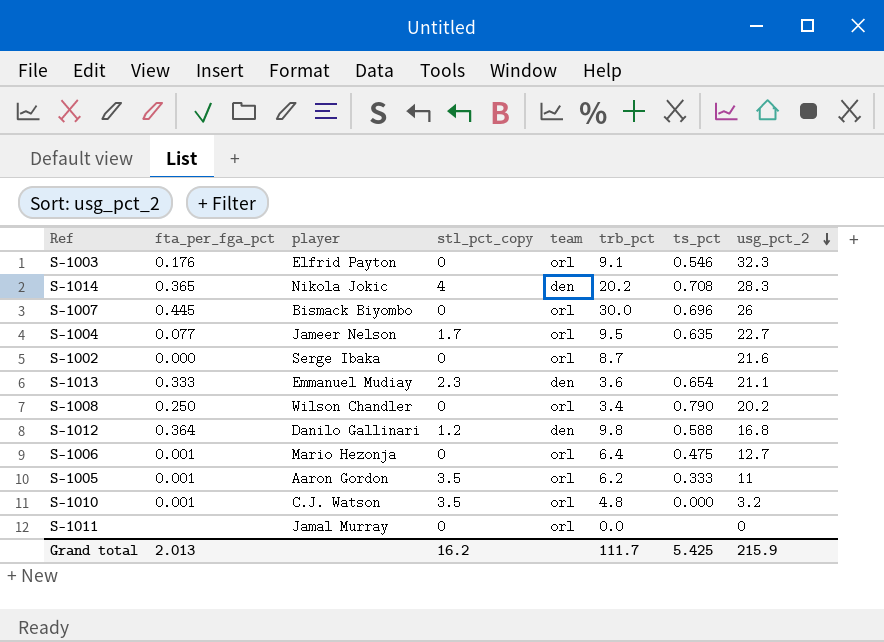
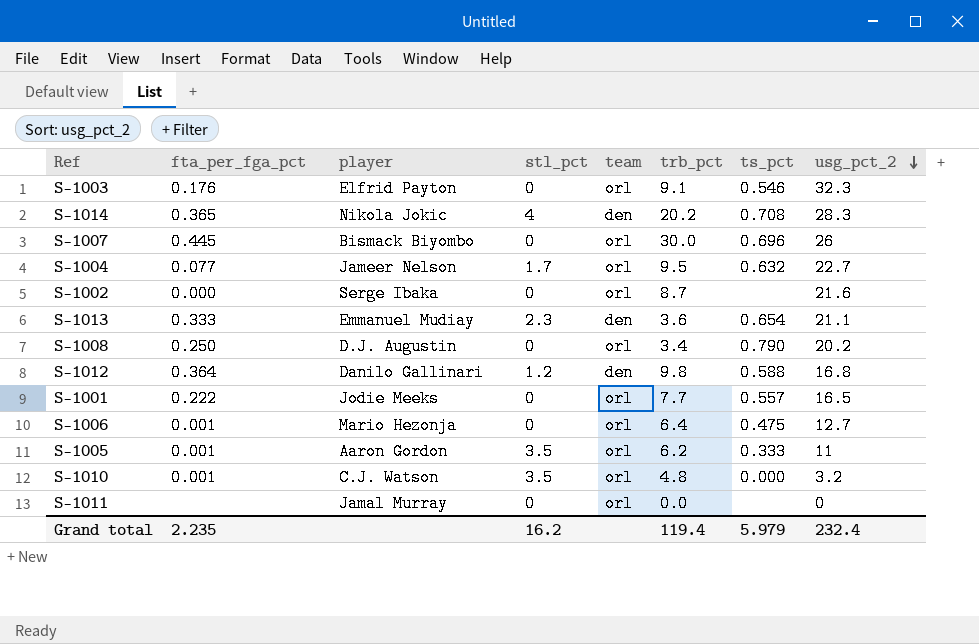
column name: stl_pct_copy -> stl_pct
S-1004 | ts_pct: 0.635 -> 0.632
S-1008 | player: Wilson Chandler -> D.J. Augustin
row S-1001: none -> 0.222 | Jodie Meeks | 0 | orl | 7.7 | 0.557 | 16.5
Grand total | fta_per_fga_pct: 2.013 -> 2.235
Grand total | trb_pct: 111.7 -> 119.4
Grand total | ts_pct: 5.425 -> 5.979
Grand total | usg_pct_2: 215.9 -> 232.4

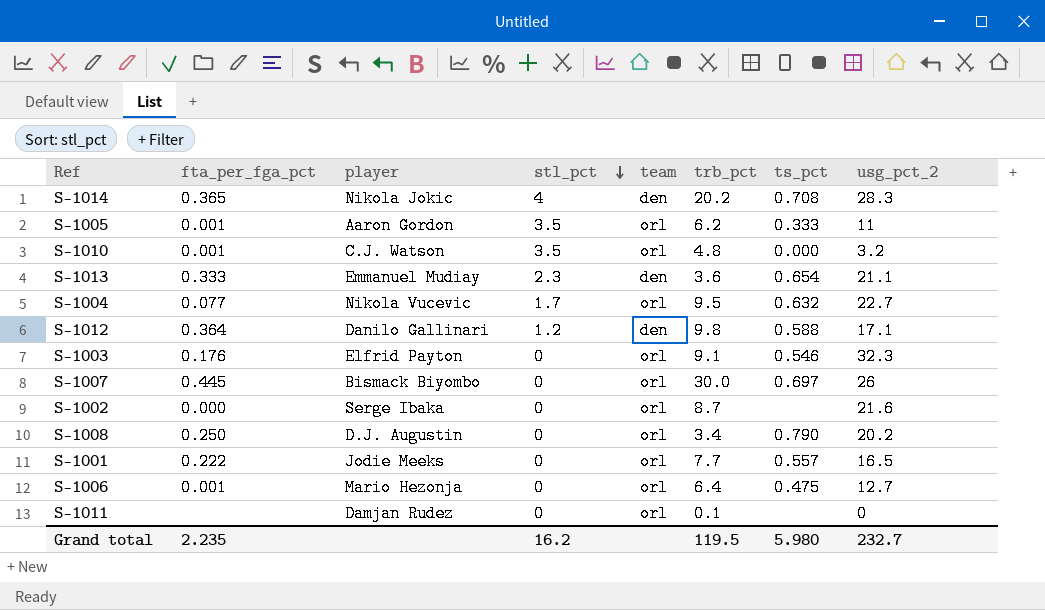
row order: usg_pct_2 descending -> stl_pct descending
S-1004 | player: Jameer Nelson -> Nikola Vucevic
S-1012 | usg_pct_2: 16.8 -> 17.1
S-1007 | ts_pct: 0.696 -> 0.697
S-1011 | player: Jamal Murray -> Damjan Rudez
S-1011 | trb_pct: 0.0 -> 0.1
Grand total | trb_pct: 119.4 -> 119.5
Grand total | ts_pct: 5.979 -> 5.980
Grand total | usg_pct_2: 232.4 -> 232.7

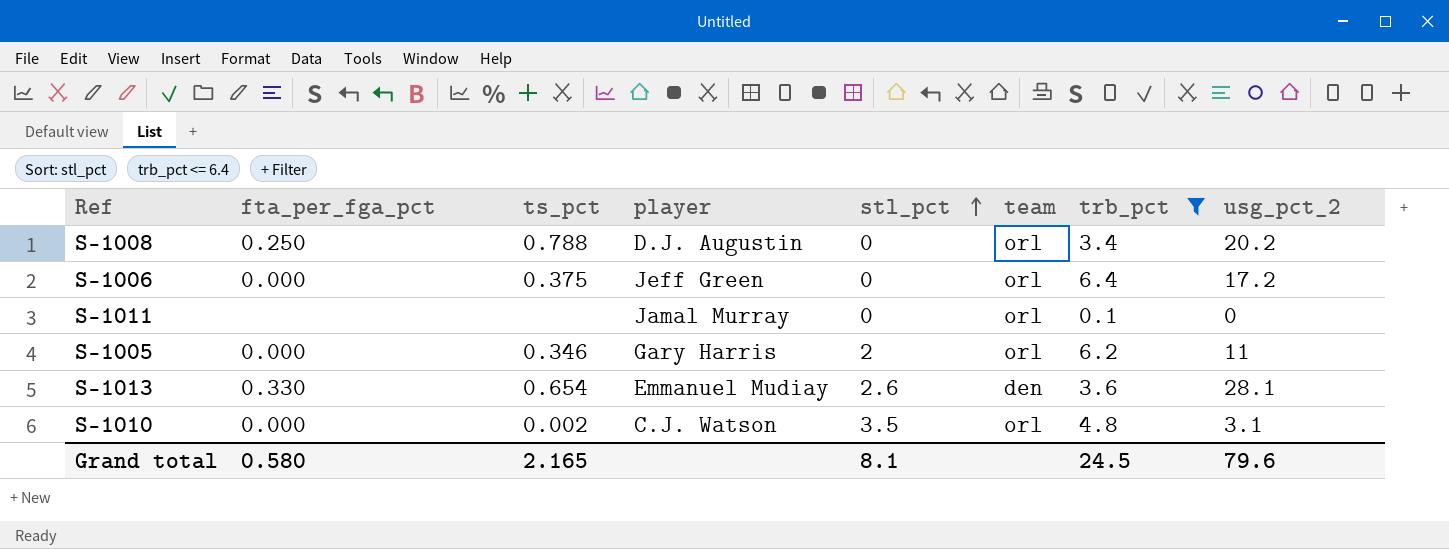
filter: none -> trb_pct <= 6.4
row order: stl_pct descending -> stl_pct ascending
column ts_pct | position: 7 -> 3
S-1008 | ts_pct: 0.790 -> 0.788
S-1006 | fta_per_fga_pct: 0.001 -> 0.000
S-1006 | ts_pct: 0.475 -> 0.375
S-1006 | player: Mario Hezonja -> Jeff Green
S-1006 | usg_pct_2: 12.7 -> 17.2
S-1011 | player: Damjan Rudez -> Jamal Murray
S-1005 | fta_per_fga_pct: 0.001 -> 0.000
S-1005 | ts_pct: 0.333 -> 0.346
S-1005 | player: Aaron Gordon -> Gary Harris
S-1005 | stl_pct: 3.5 -> 2
S-1013 | fta_per_fga_pct: 0.333 -> 0.330
S-1013 | stl_pct: 2.3 -> 2.6
S-1013 | usg_pct_2: 21.1 -> 28.1
S-1010 | fta_per_fga_pct: 0.001 -> 0.000
S-1010 | ts_pct: 0.000 -> 0.002
S-1010 | usg_pct_2: 3.2 -> 3.1
Grand total | fta_per_fga_pct: 2.235 -> 0.580
Grand total | ts_pct: 5.980 -> 2.165
Grand total | stl_pct: 16.2 -> 8.1
Grand total | trb_pct: 119.5 -> 24.5
Grand total | usg_pct_2: 232.7 -> 79.6

